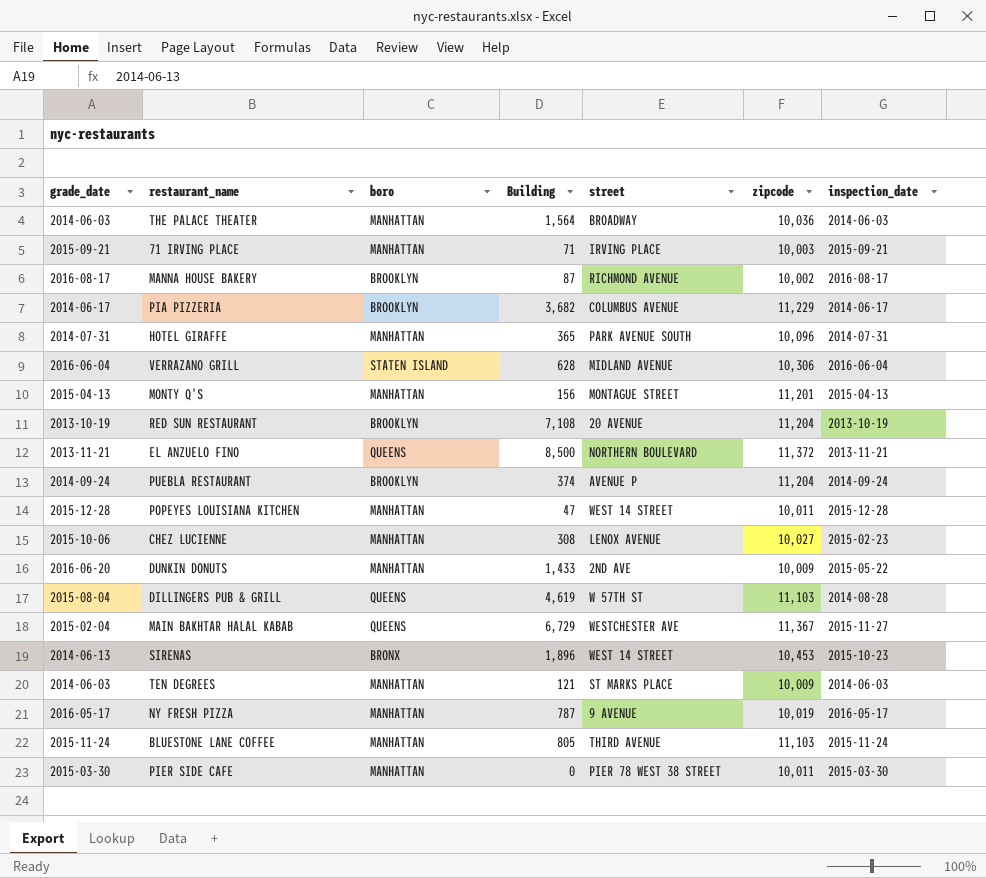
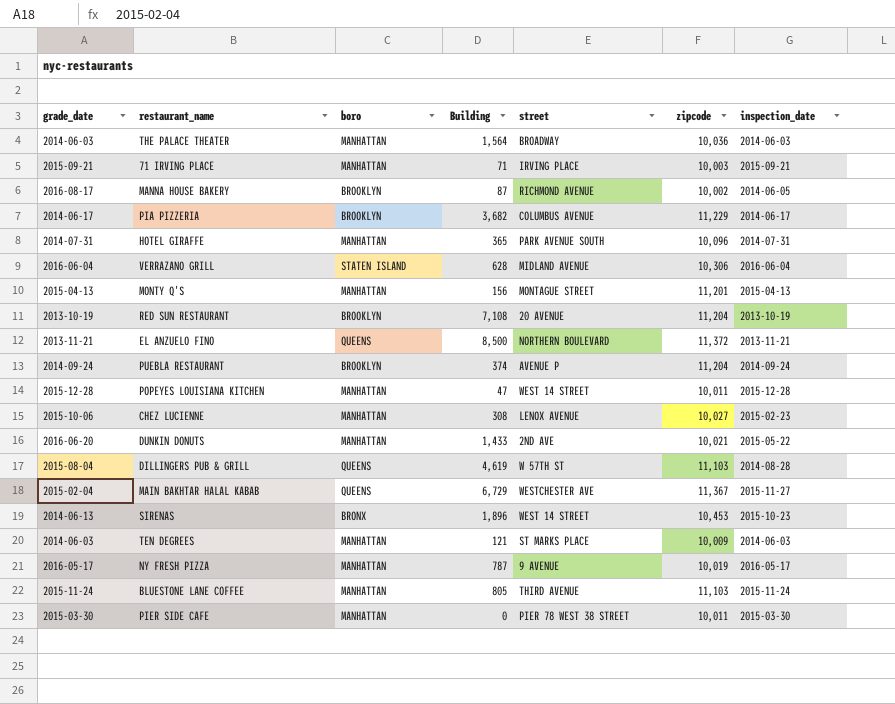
MANNA HOUSE BAKERY | inspection_date: 2016-08-17 -> 2014-06-05
DUNKIN DONUTS | zipcode: 10,009 -> 10,021

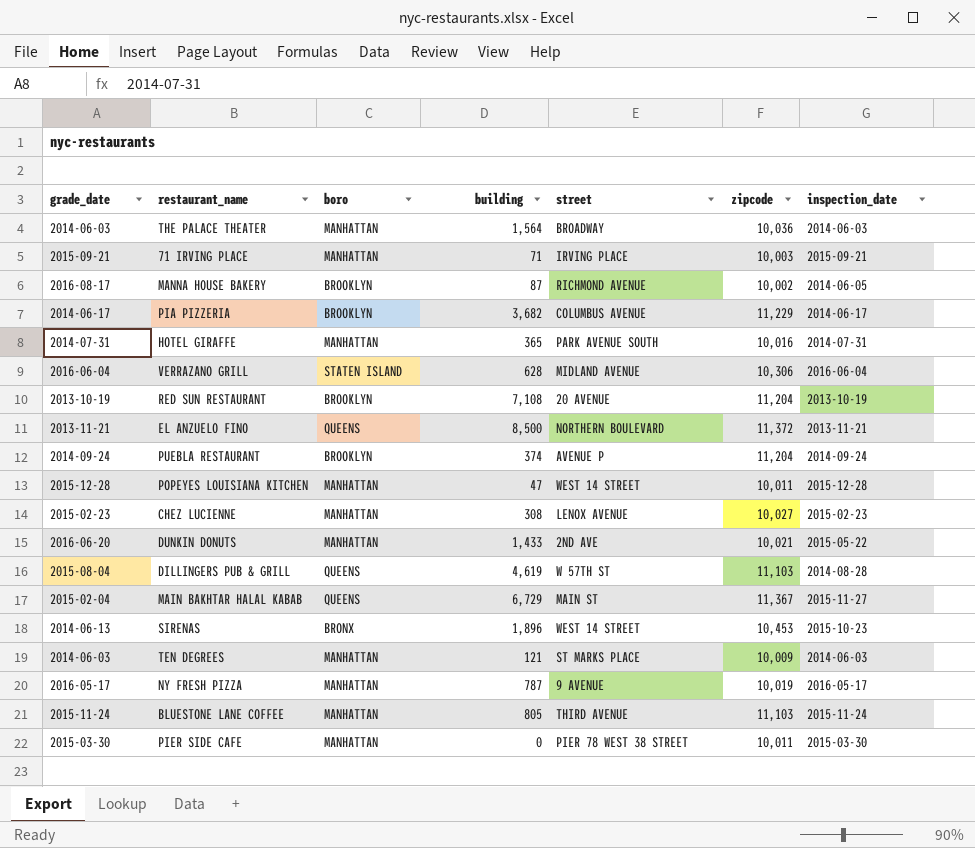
column name: Building -> building
row MONTY Q'S: 2015-04-13 | MANHATTAN | 156 | MONTAGUE STREET | 11,201 | 2015-04-13 -> none
HOTEL GIRAFFE | zipcode: 10,096 -> 10,016
CHEZ LUCIENNE | grade_date: 2015-10-06 -> 2015-02-23
MAIN BAKHTAR HALAL KABAB | street: WESTCHESTER AVE -> MAIN ST

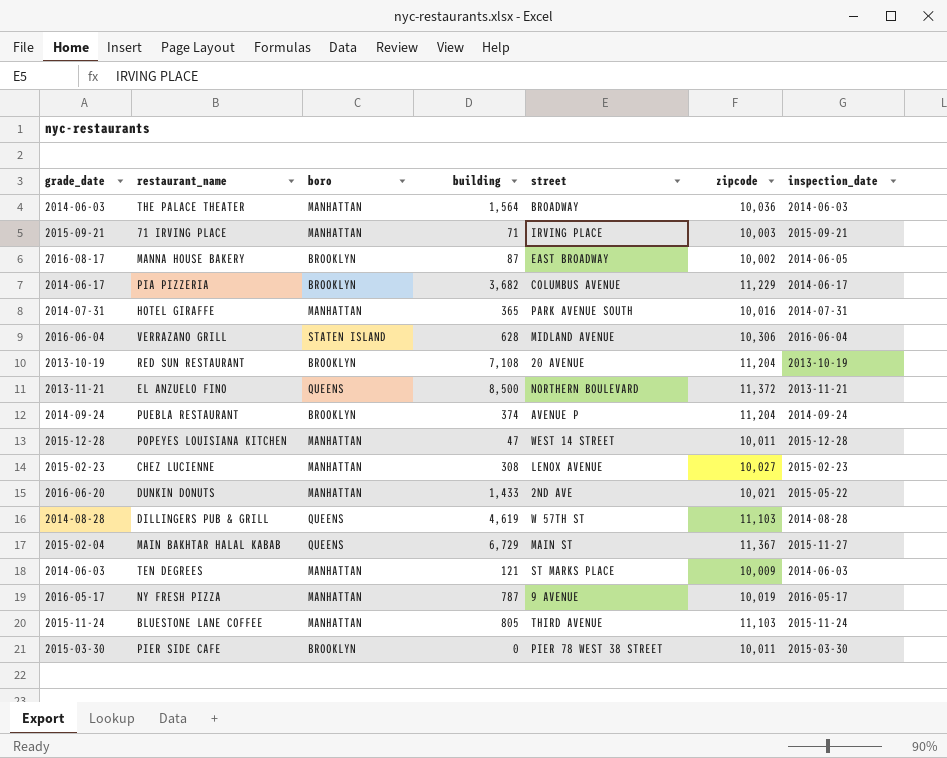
row SIRENAS: 2014-06-13 | BRONX | 1,896 | WEST 14 STREET | 10,453 | 2015-10-23 -> none
MANNA HOUSE BAKERY | street: RICHMOND AVENUE -> EAST BROADWAY
DILLINGERS PUB & GRILL | grade_date: 2015-08-04 -> 2014-08-28
PIER SIDE CAFE | boro: MANHATTAN -> BROOKLYN

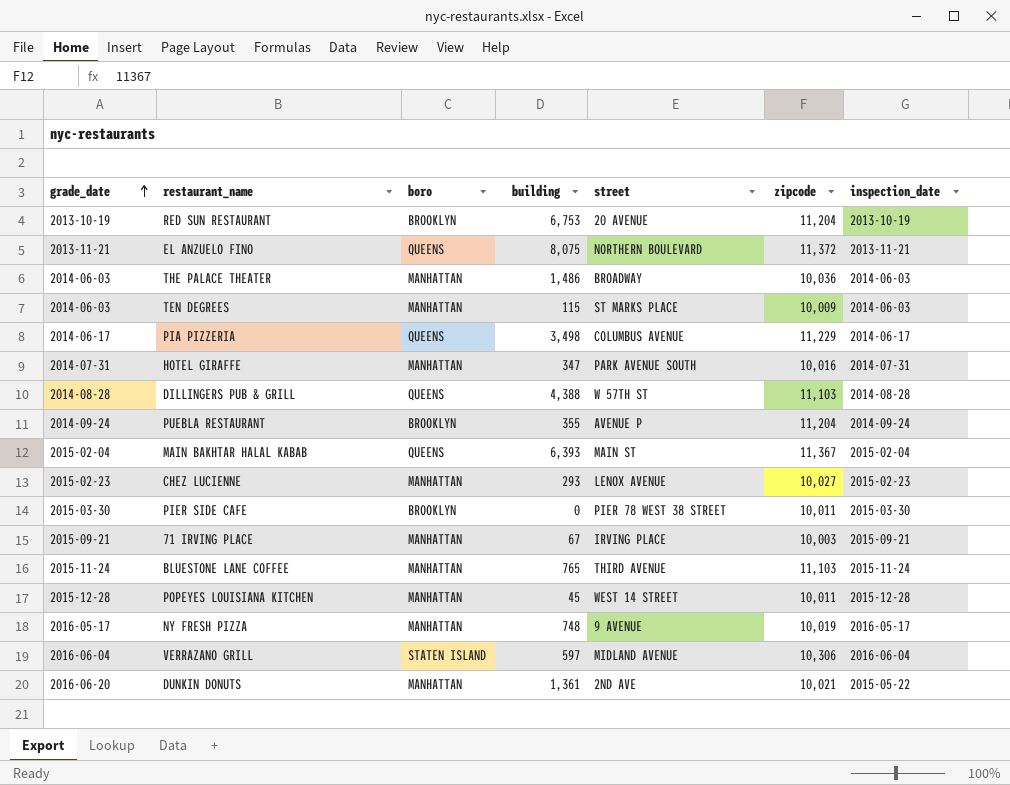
row order: none -> grade_date ascending
row MANNA HOUSE BAKERY: 2016-08-17 | BROOKLYN | 87 | EAST BROADWAY | 10,002 | 2014-06-05 -> none
RED SUN RESTAURANT | building: 7,108 -> 6,753
EL ANZUELO FINO | building: 8,500 -> 8,075
THE PALACE THEATER | building: 1,564 -> 1,486
TEN DEGREES | building: 121 -> 115
PIA PIZZERIA | boro: BROOKLYN -> QUEENS
PIA PIZZERIA | building: 3,682 -> 3,498
HOTEL GIRAFFE | building: 365 -> 347
DILLINGERS PUB & GRILL | building: 4,619 -> 4,388
PUEBLA RESTAURANT | building: 374 -> 355
MAIN BAKHTAR HALAL KABAB | building: 6,729 -> 6,393
MAIN BAKHTAR HALAL KABAB | inspection_date: 2015-11-27 -> 2015-02-04
CHEZ LUCIENNE | building: 308 -> 293
71 IRVING PLACE | building: 71 -> 67
BLUESTONE LANE COFFEE | building: 805 -> 765
POPEYES LOUISIANA KITCHEN | building: 47 -> 45
NY FRESH PIZZA | building: 787 -> 748
VERRAZANO GRILL | building: 628 -> 597
DUNKIN DONUTS | building: 1,433 -> 1,361

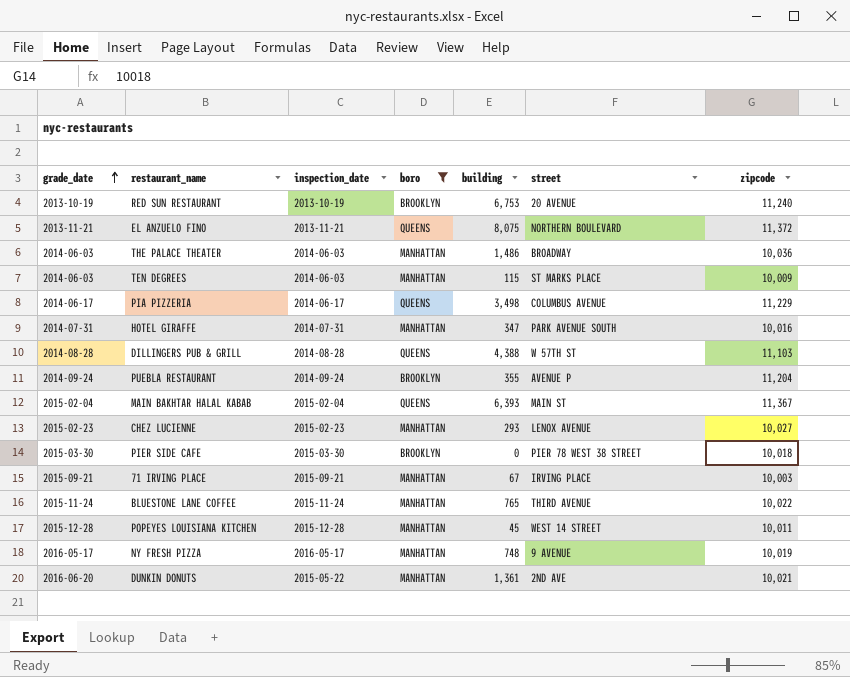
filter: none -> boro != STATEN ISLAND
column inspection_date | position: 7 -> 3
RED SUN RESTAURANT | zipcode: 11,204 -> 11,240
PIER SIDE CAFE | zipcode: 10,011 -> 10,018
BLUESTONE LANE COFFEE | zipcode: 11,103 -> 10,022

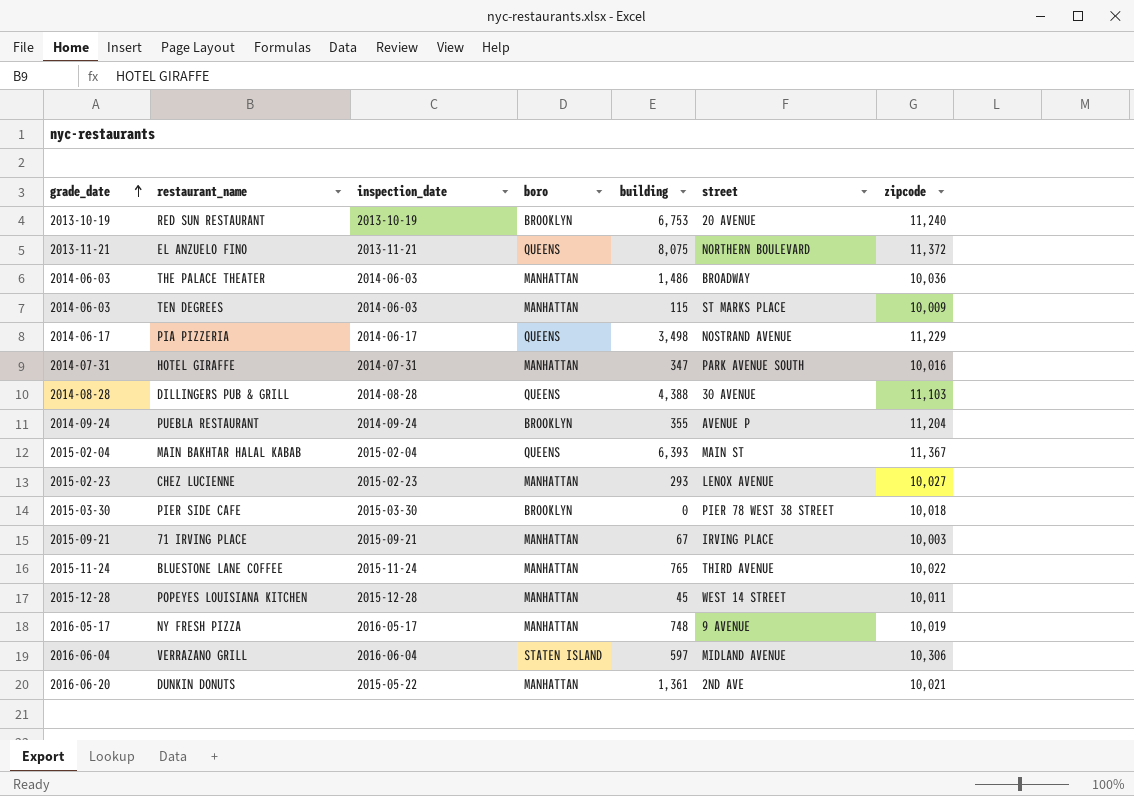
filter: boro != STATEN ISLAND -> none
PIA PIZZERIA | street: COLUMBUS AVENUE -> NOSTRAND AVENUE
DILLINGERS PUB & GRILL | street: W 57TH ST -> 30 AVENUE

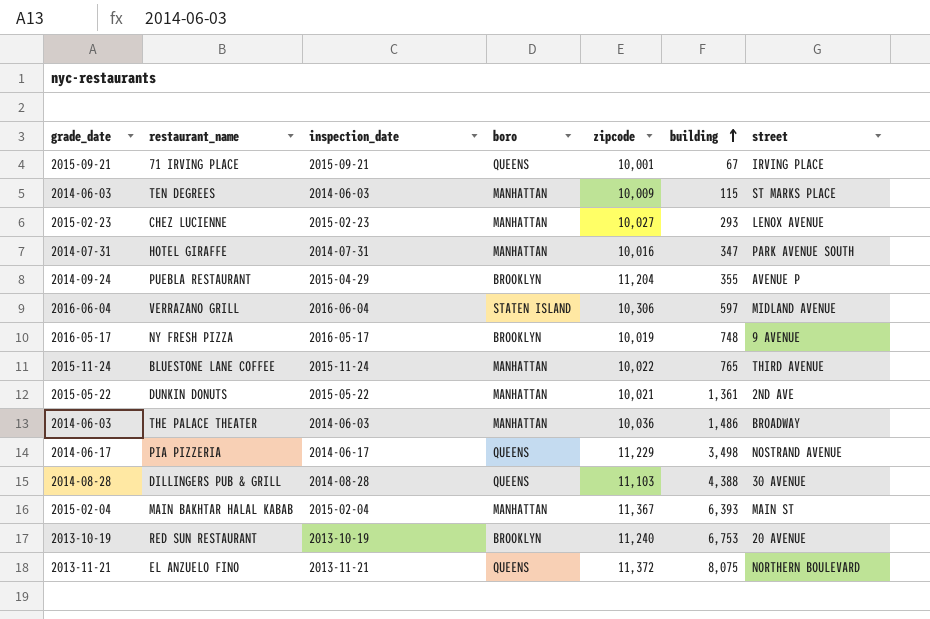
row order: grade_date ascending -> building ascending
column zipcode | position: 7 -> 5
row PIER SIDE CAFE: 2015-03-30 | 2015-03-30 | BROOKLYN | 0 | PIER 78 WEST 38 STREET | 10,018 -> none
row POPEYES LOUISIANA KITCHEN: 2015-12-28 | 2015-12-28 | MANHATTAN | 45 | WEST 14 STREET | 10,011 -> none
71 IRVING PLACE | boro: MANHATTAN -> QUEENS
71 IRVING PLACE | zipcode: 10,003 -> 10,001
PUEBLA RESTAURANT | inspection_date: 2014-09-24 -> 2015-04-29
NY FRESH PIZZA | boro: MANHATTAN -> BROOKLYN
DUNKIN DONUTS | grade_date: 2016-06-20 -> 2015-05-22
MAIN BAKHTAR HALAL KABAB | boro: QUEENS -> MANHATTAN

